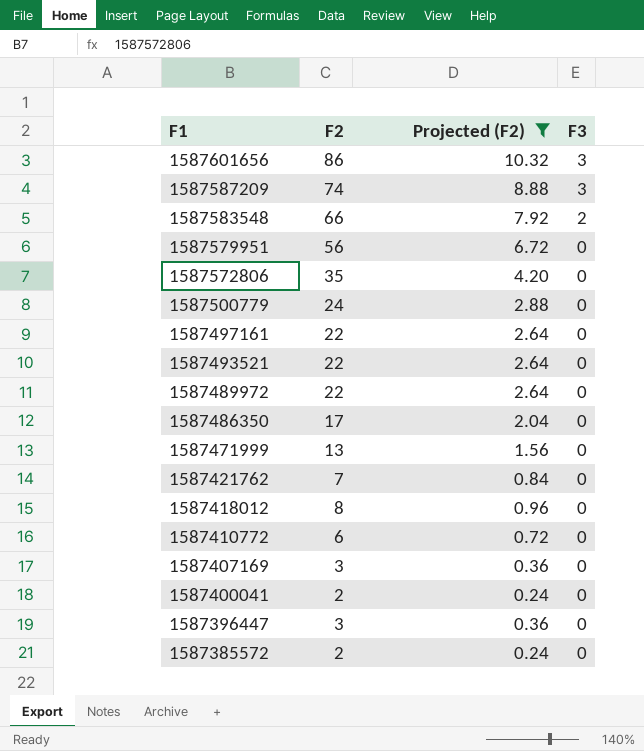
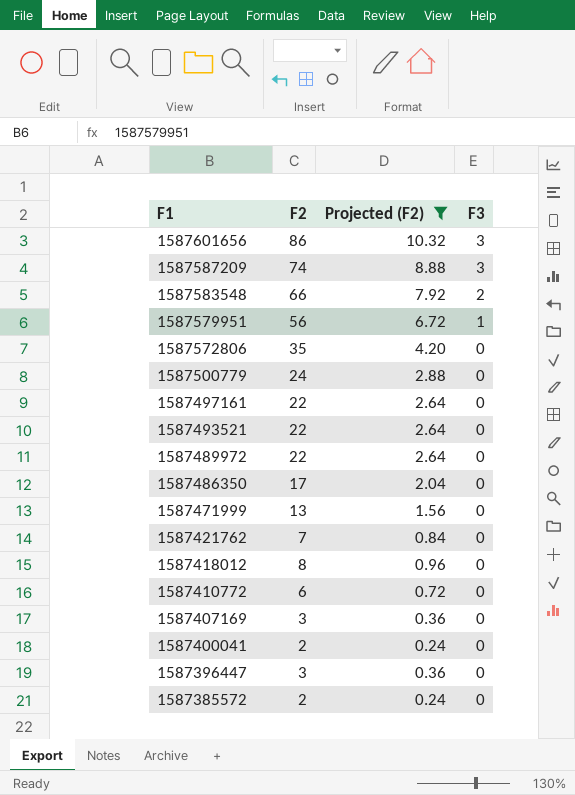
1587579951 | F3: 0 -> 1

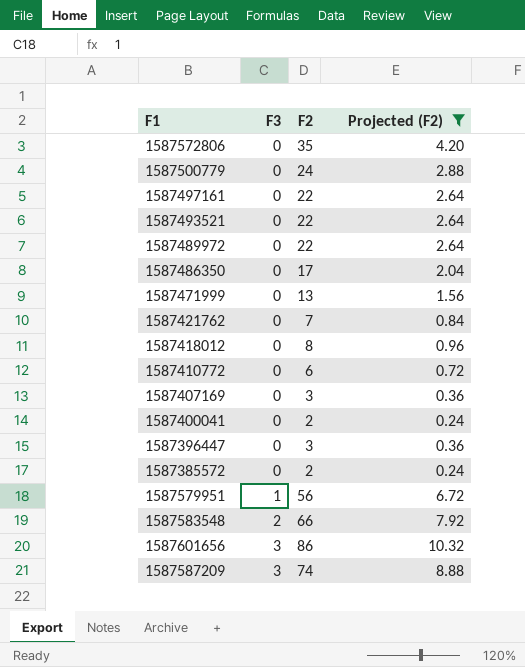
row order: F1 descending -> F3 ascending
column F3 | position: 4 -> 2

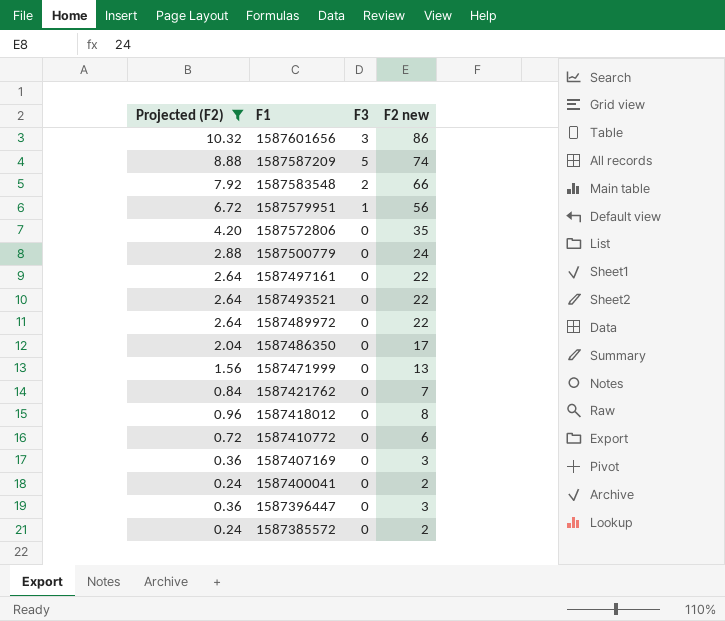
row order: F3 ascending -> F1 descending
column Projected (F2) | position: 4 -> 1
column name: F2 -> F2 new
1587587209 | F3: 3 -> 5

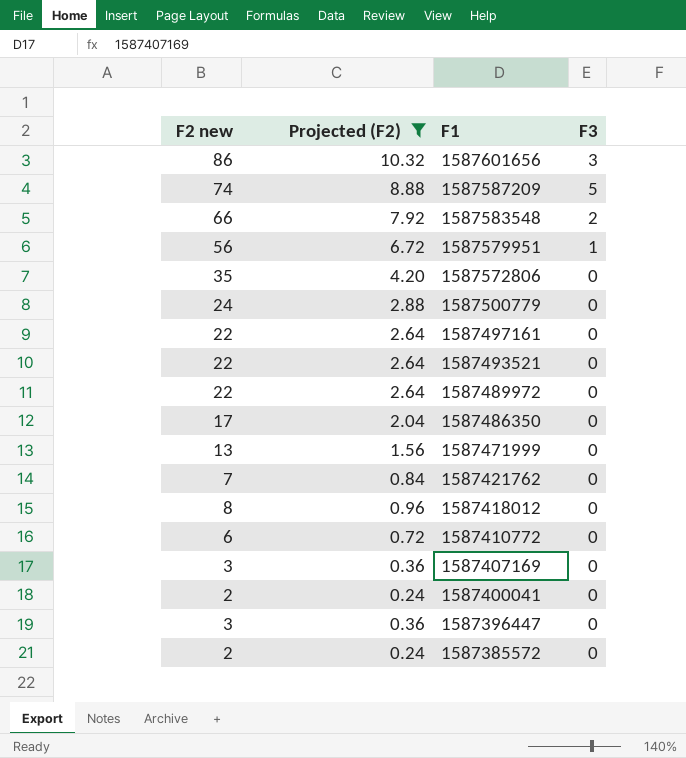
column F2 new | position: 4 -> 1

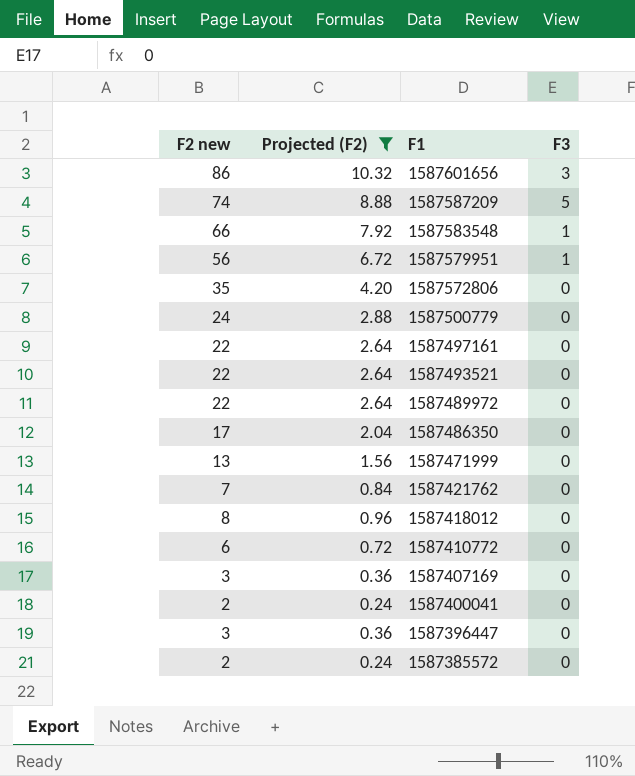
1587583548 | F3: 2 -> 1

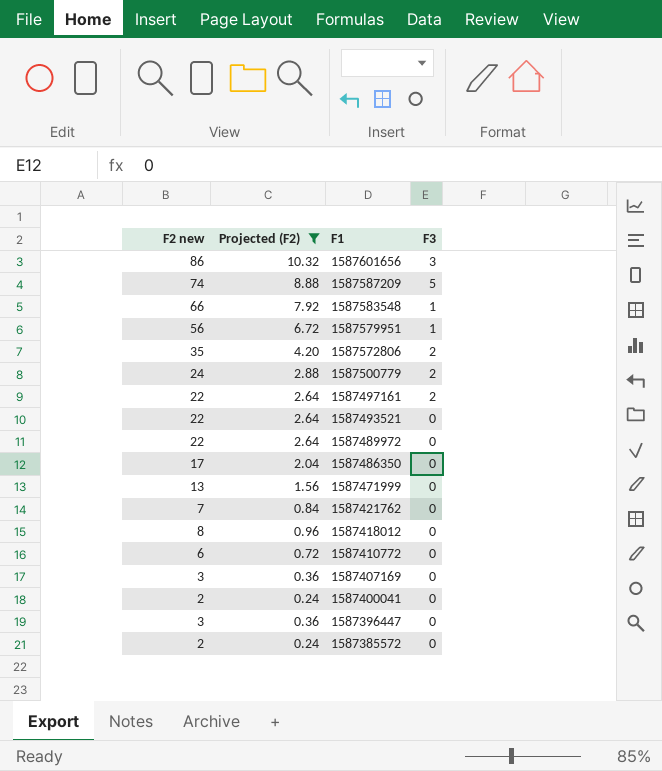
1587572806 | F3: 0 -> 2
1587500779 | F3: 0 -> 2
1587497161 | F3: 0 -> 2

